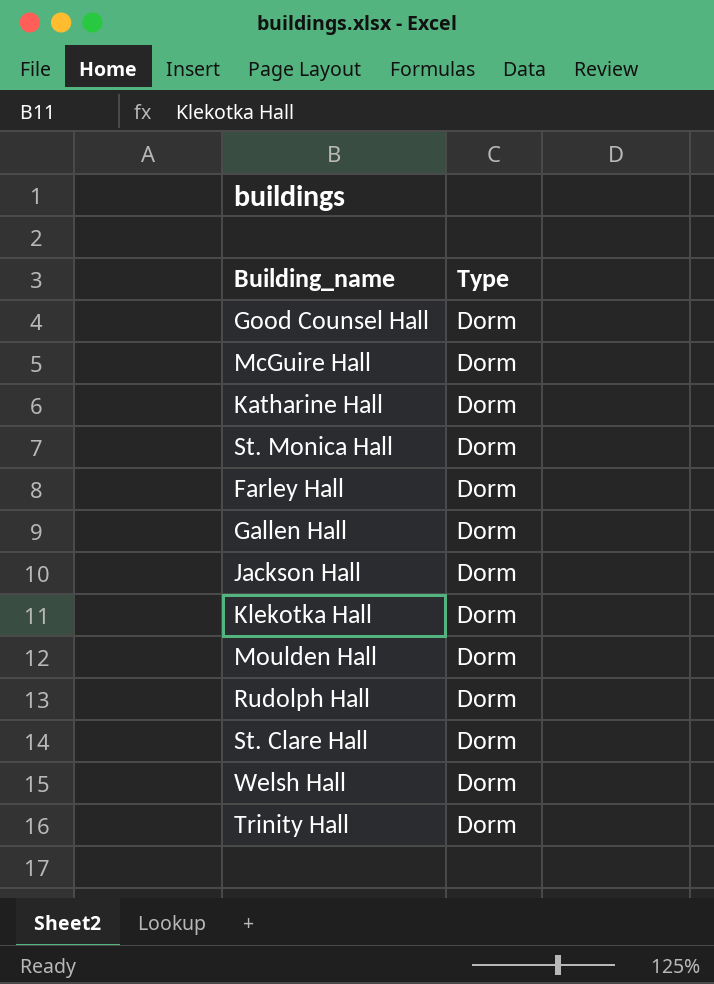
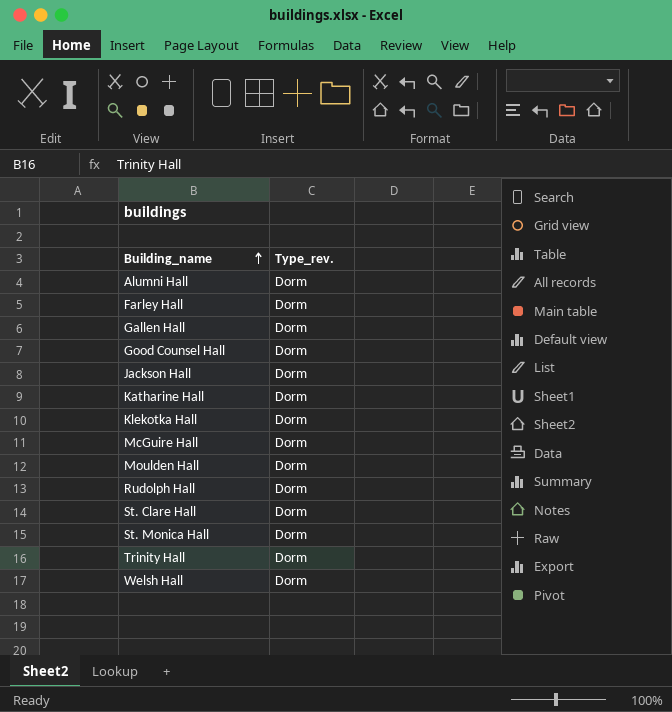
row order: none -> Building_name ascending
column name: Type -> Type_rev.
row Alumni Hall: none -> Dorm

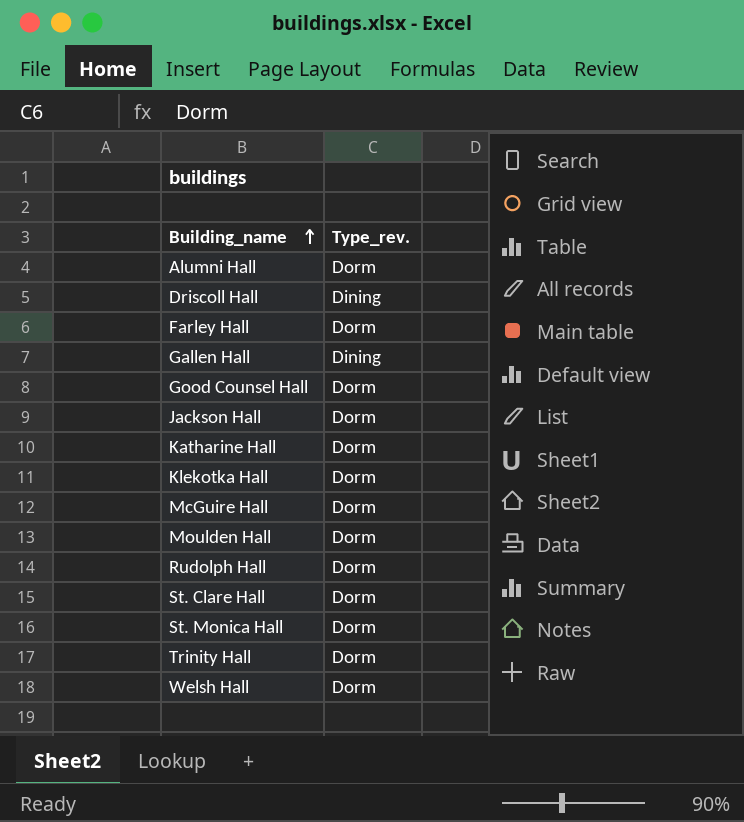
row Driscoll Hall: none -> Dining
Gallen Hall | Type_rev.: Dorm -> Dining

